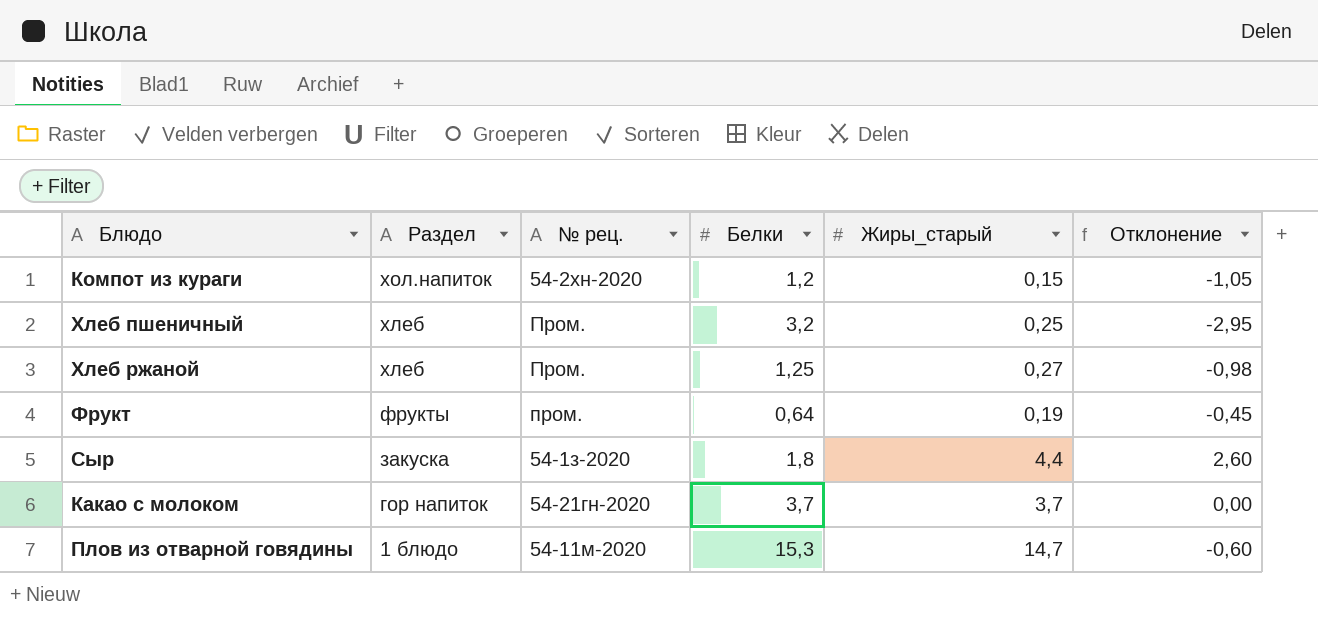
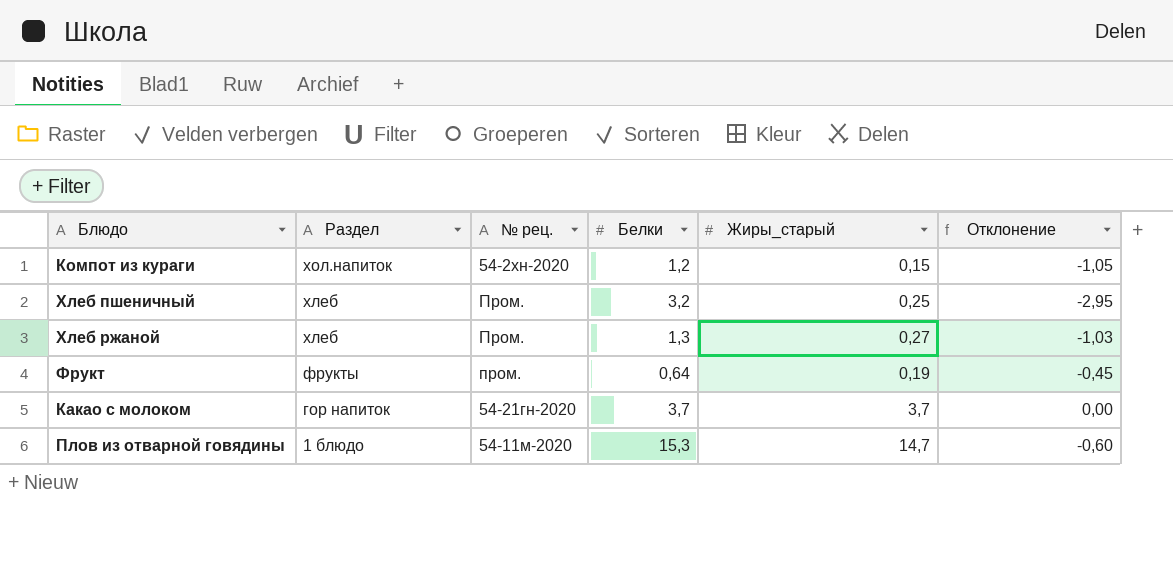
row Сыр: закуска | 54-1з-2020 | 1,8 | 4,4 | 2,60 -> none
Хлеб ржаной | Белки: 1,25 -> 1,3
Хлеб ржаной | Отклонение: -0,98 -> -1,03

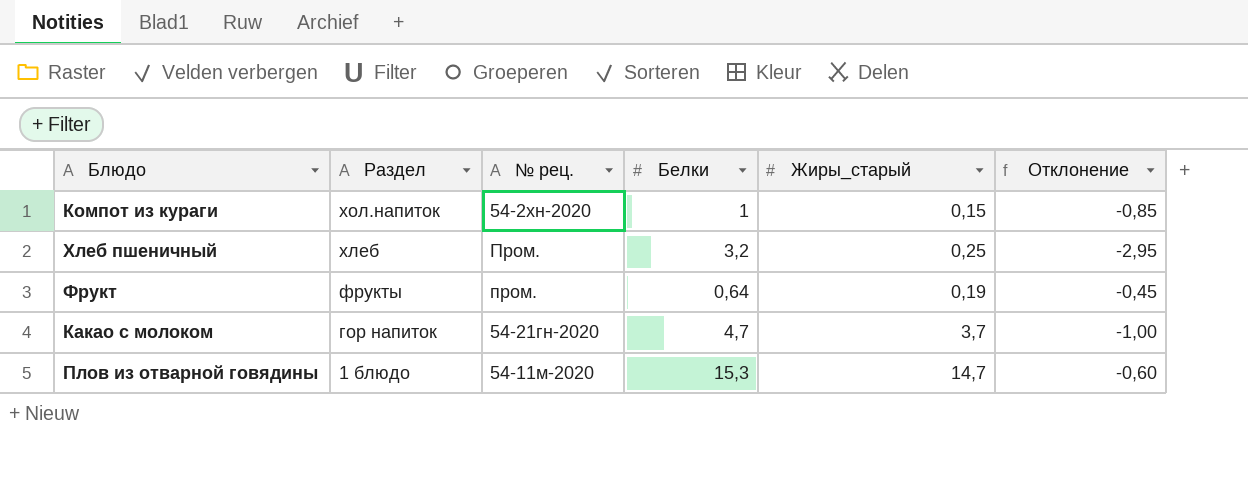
row Хлеб ржаной: хлеб | Пром. | 1,3 | 0,27 | -1,03 -> none
Компот из кураги | Белки: 1,2 -> 1
Компот из кураги | Отклонение: -1,05 -> -0,85
Какао с молоком | Белки: 3,7 -> 4,7
Какао с молоком | Отклонение: 0,00 -> -1,00

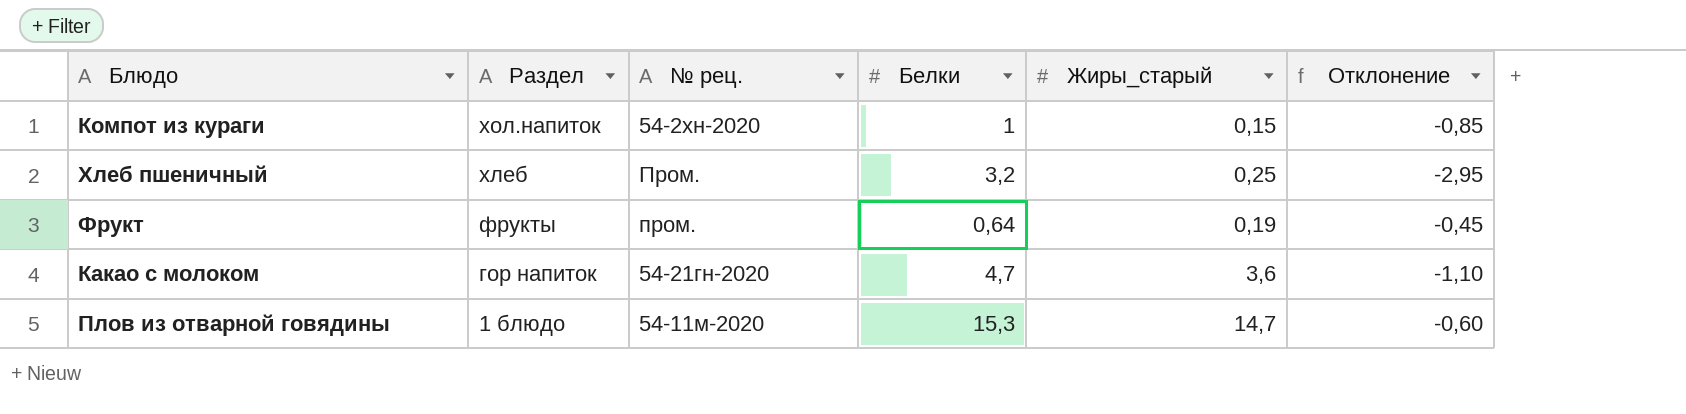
Какао с молоком | Жиры_старый: 3,7 -> 3,6
Какао с молоком | Отклонение: -1,00 -> -1,10

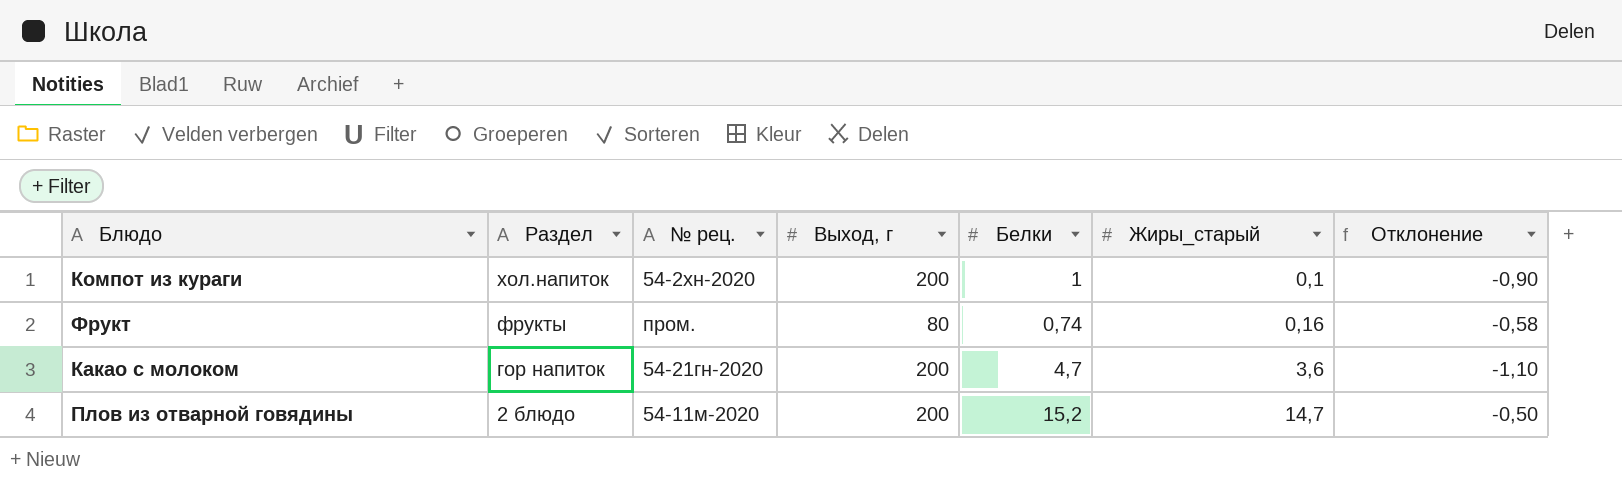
column Выход, г | position: none -> 4
row Хлеб пшеничный: хлеб | Пром. | 3,2 | 0,25 | -2,95 -> none
Компот из кураги | Жиры_старый: 0,15 -> 0,1
Компот из кураги | Отклонение: -0,85 -> -0,90
Фрукт | Белки: 0,64 -> 0,74
Фрукт | Жиры_старый: 0,19 -> 0,16
Фрукт | Отклонение: -0,45 -> -0,58
Плов из отварной говядины | Раздел: 1 блюдо -> 2 блюдо
Плов из отварной говядины | Белки: 15,3 -> 15,2
Плов из отварной говядины | Отклонение: -0,60 -> -0,50

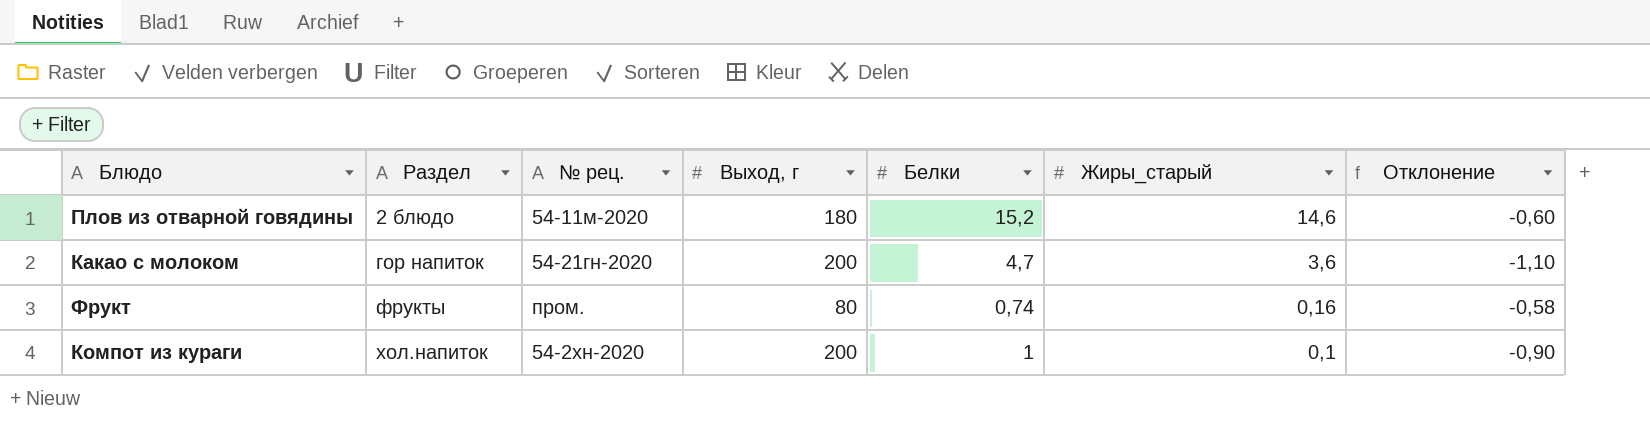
row order: Раздел descending -> Раздел ascending
Плов из отварной говядины | Выход, г: 200 -> 180
Плов из отварной говядины | Жиры_старый: 14,7 -> 14,6
Плов из отварной говядины | Отклонение: -0,50 -> -0,60

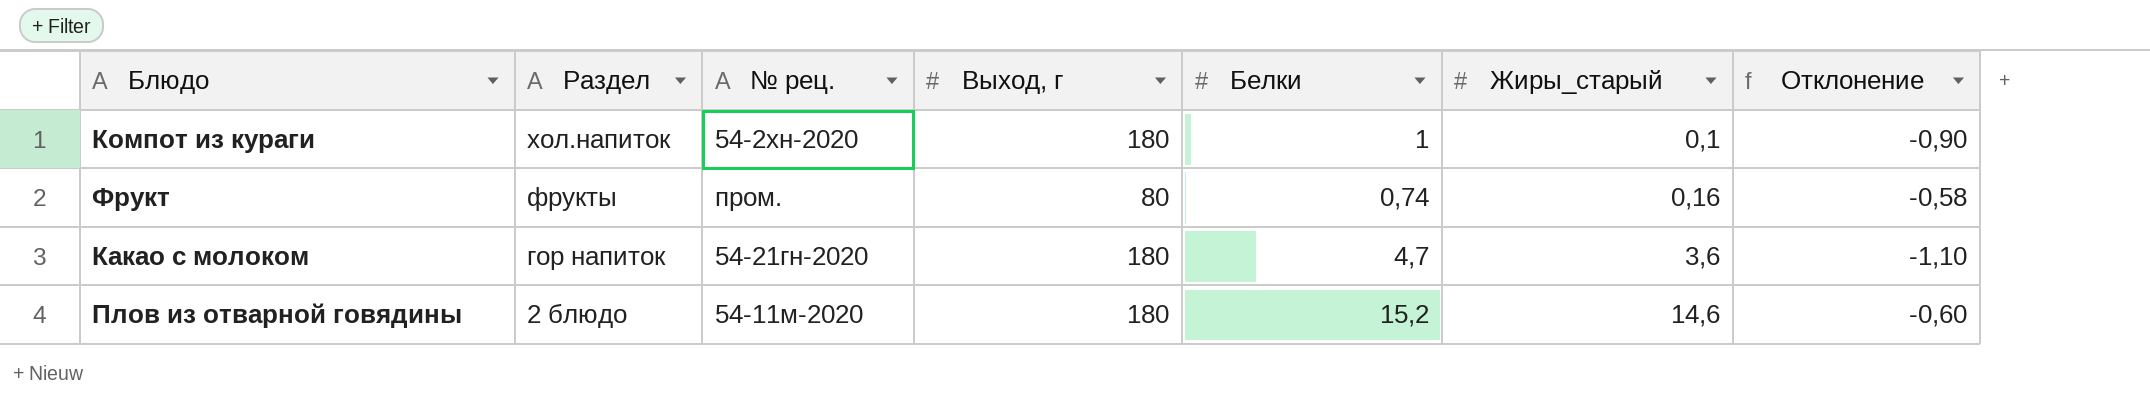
row order: Раздел ascending -> Раздел descending
Компот из кураги | Выход, г: 200 -> 180
Какао с молоком | Выход, г: 200 -> 180

